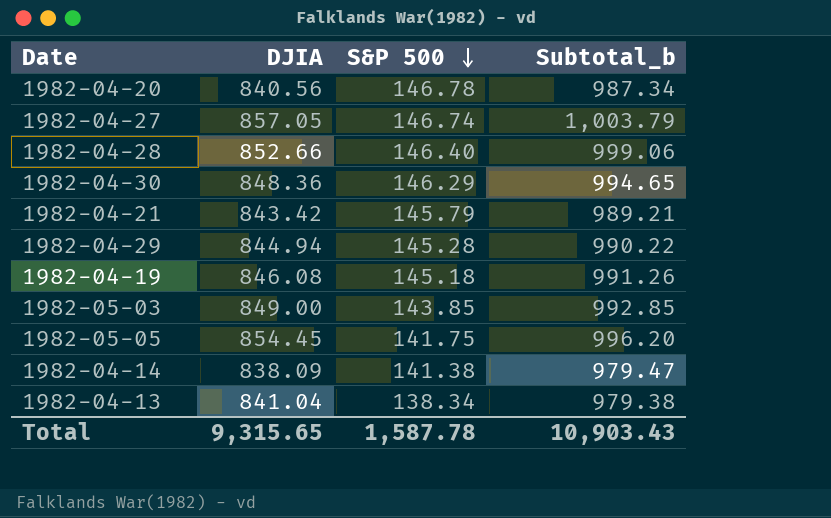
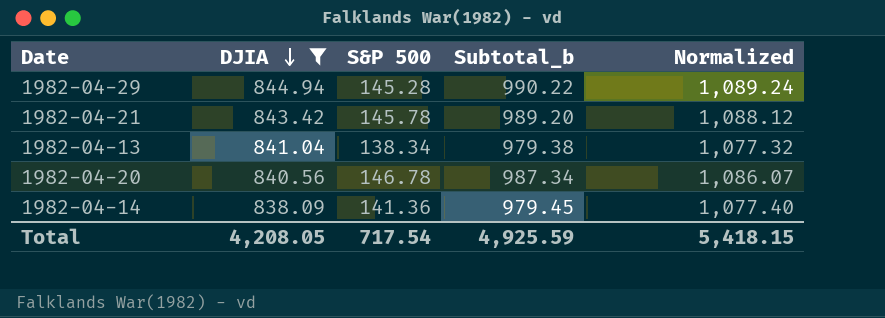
filter: none -> DJIA <= 844.94
row order: S&P 500 descending -> DJIA descending
column Normalized | formula: none -> [Subtotal_b] * 1.1
1982-04-21 | S&P 500: 145.79 -> 145.78
1982-04-21 | Subtotal_b: 989.21 -> 989.20
1982-04-14 | S&P 500: 141.38 -> 141.36
1982-04-14 | Subtotal_b: 979.47 -> 979.45
Total | DJIA: 9,315.65 -> 4,208.05
Total | S&P 500: 1,587.78 -> 717.54
Total | Subtotal_b: 10,903.43 -> 4,925.59

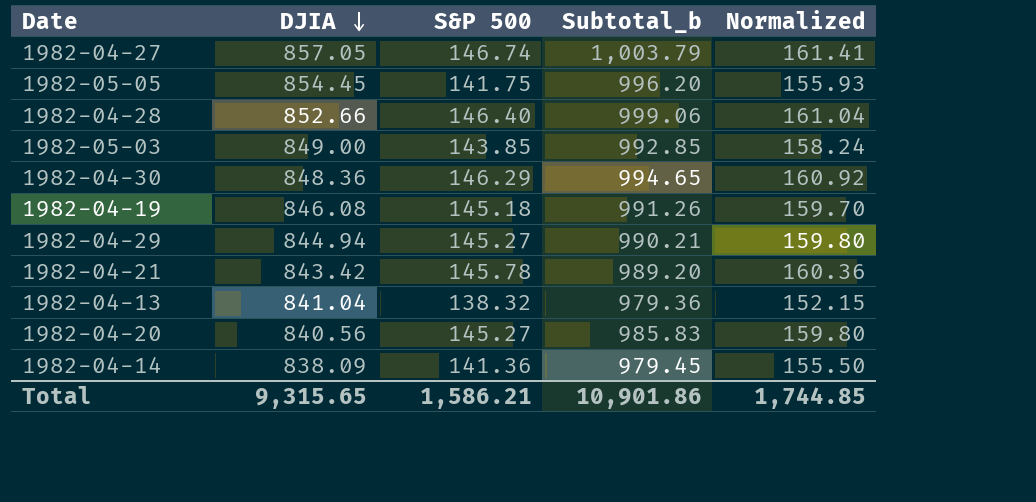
filter: DJIA <= 844.94 -> none
column Normalized | formula: [Subtotal_b] * 1.1 -> [S&P 500] * 1.1
1982-04-29 | S&P 500: 145.28 -> 145.27
1982-04-29 | Subtotal_b: 990.22 -> 990.21
1982-04-13 | S&P 500: 138.34 -> 138.32
1982-04-13 | Subtotal_b: 979.38 -> 979.36
1982-04-20 | S&P 500: 146.78 -> 145.27
1982-04-20 | Subtotal_b: 987.34 -> 985.83
Total | DJIA: 4,208.05 -> 9,315.65
Total | S&P 500: 717.54 -> 1,586.21
Total | Subtotal_b: 4,925.59 -> 10,901.86
Total | Normalized: 5,418.15 -> 1,744.85

